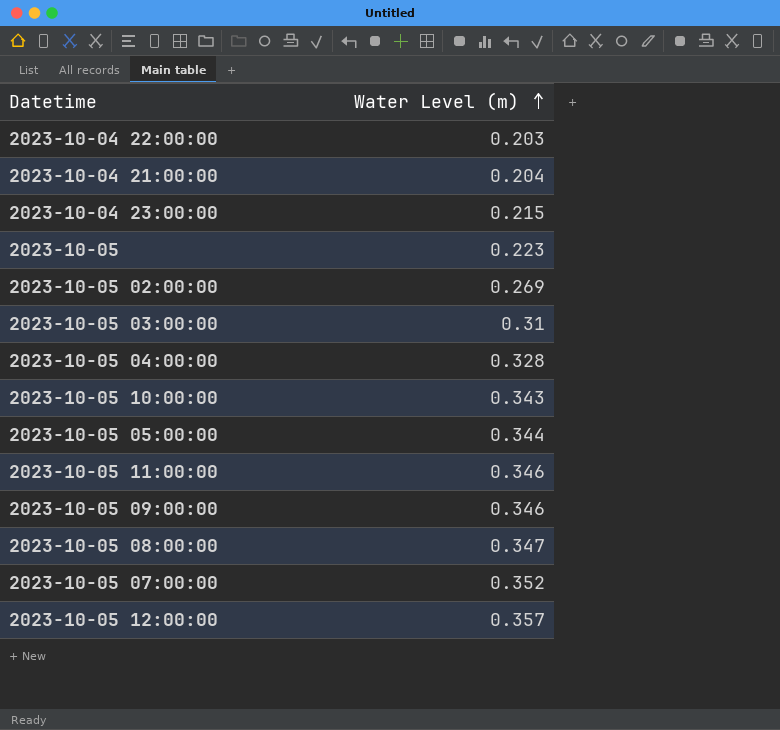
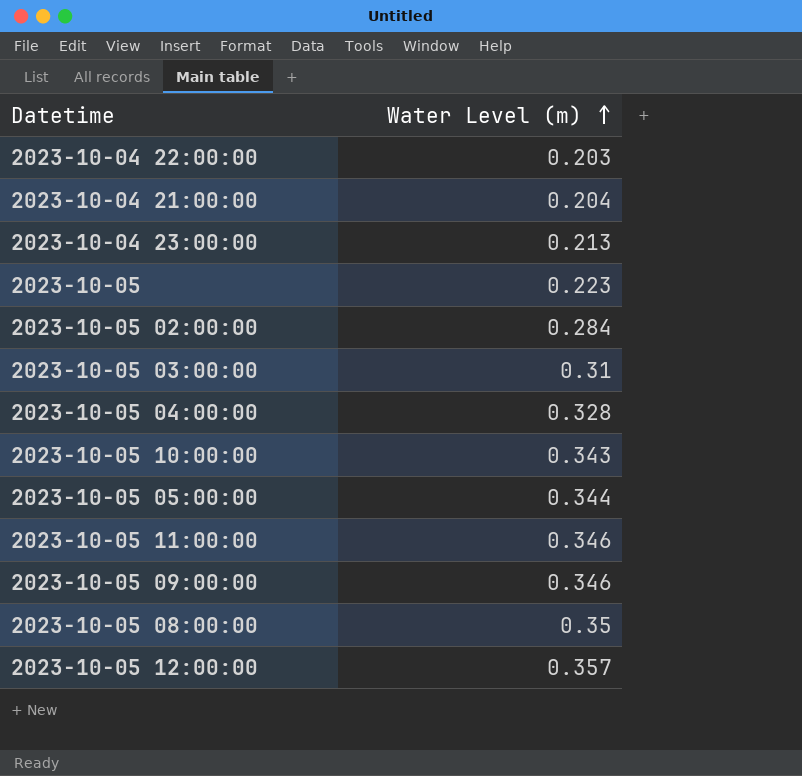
row 2023-10-05 07:00:00: 0.352 -> none
2023-10-04 23:00:00 | Water Level (m): 0.215 -> 0.213
2023-10-05 02:00:00 | Water Level (m): 0.269 -> 0.284
2023-10-05 08:00:00 | Water Level (m): 0.347 -> 0.35

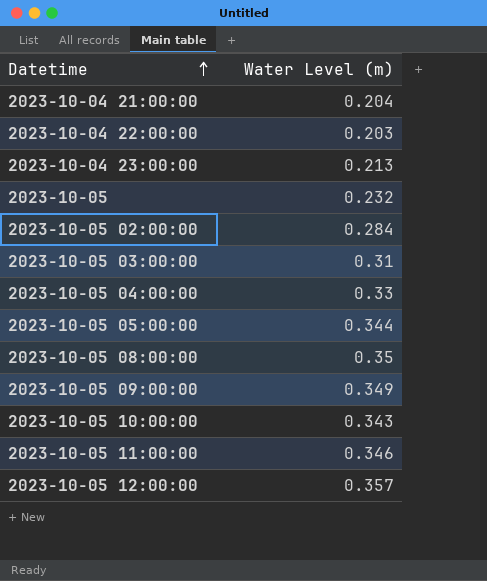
row order: Water Level (m) ascending -> Datetime ascending
2023-10-05 | Water Level (m): 0.223 -> 0.232
2023-10-05 04:00:00 | Water Level (m): 0.328 -> 0.33
2023-10-05 09:00:00 | Water Level (m): 0.346 -> 0.349

